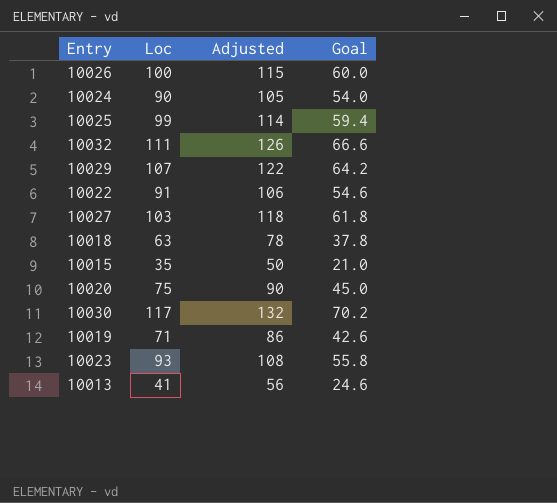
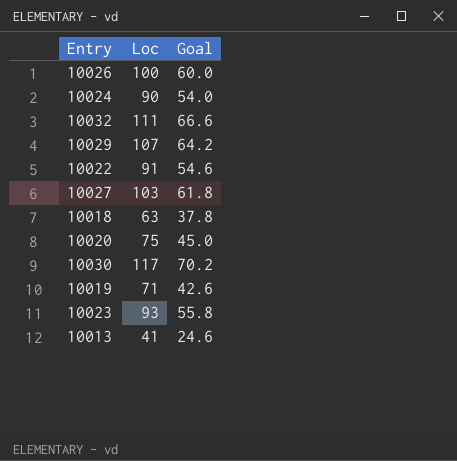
column Adjusted | formula: [Loc] + 15 -> none
row 10025: 99 | 114 | 59.4 -> none
row 10015: 35 | 50 | 21.0 -> none

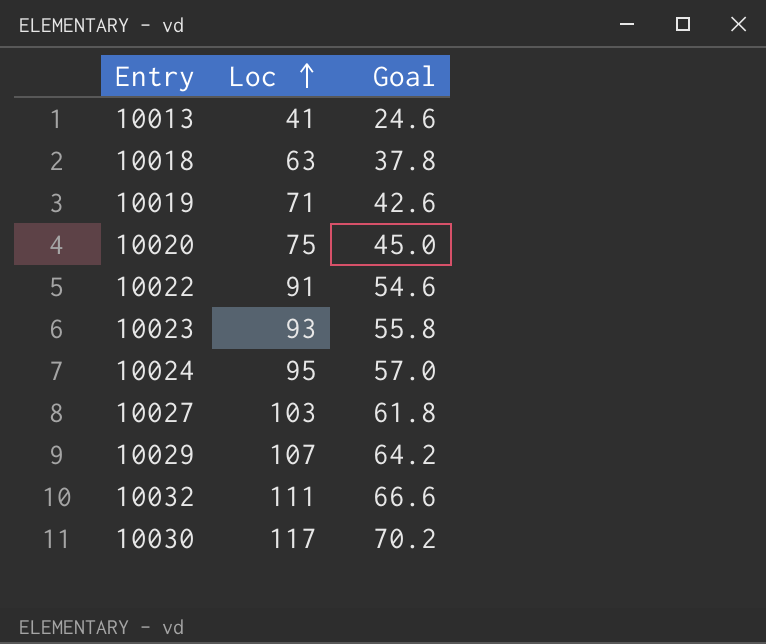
row order: none -> Loc ascending
row 10026: 100 | 60.0 -> none
10024 | Loc: 90 -> 95
10024 | Goal: 54.0 -> 57.0

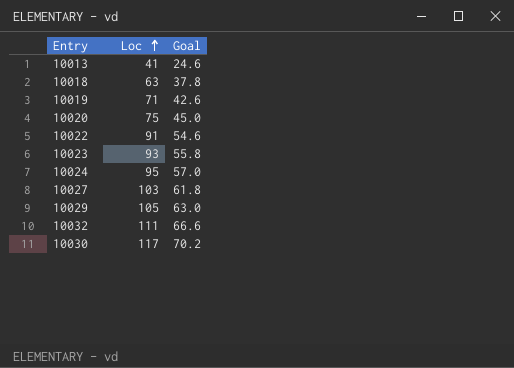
10029 | Loc: 107 -> 105
10029 | Goal: 64.2 -> 63.0

